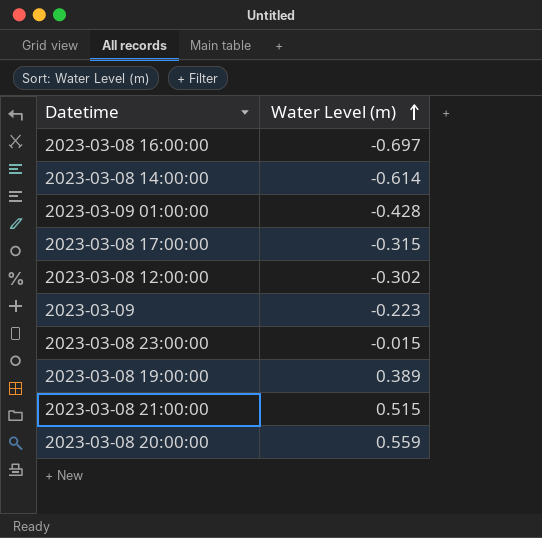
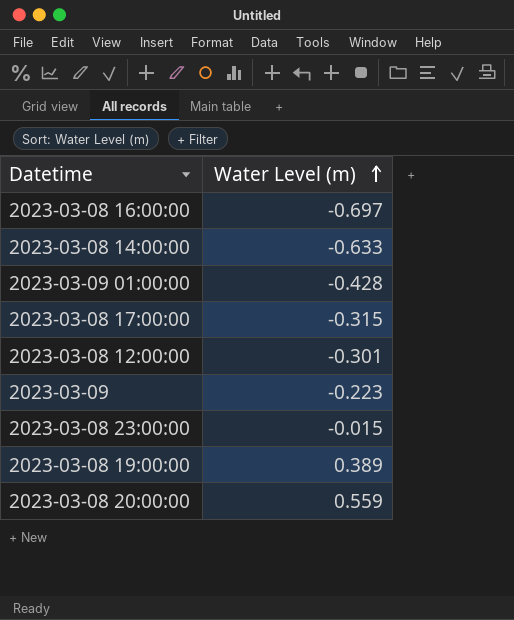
row 2023-03-08 21:00:00: 0.515 -> none
2023-03-08 14:00:00 | Water Level (m): -0.614 -> -0.633
2023-03-08 12:00:00 | Water Level (m): -0.302 -> -0.301

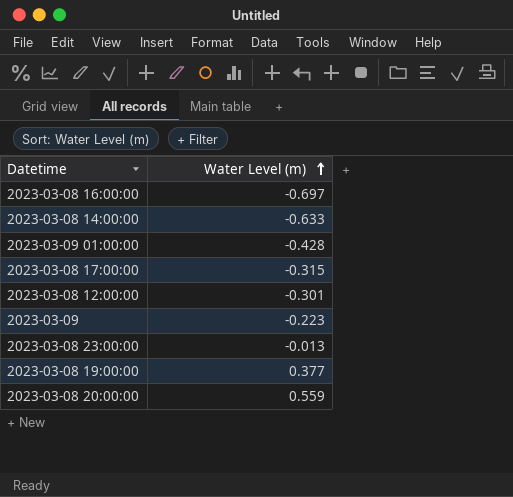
2023-03-08 23:00:00 | Water Level (m): -0.015 -> -0.013
2023-03-08 19:00:00 | Water Level (m): 0.389 -> 0.377

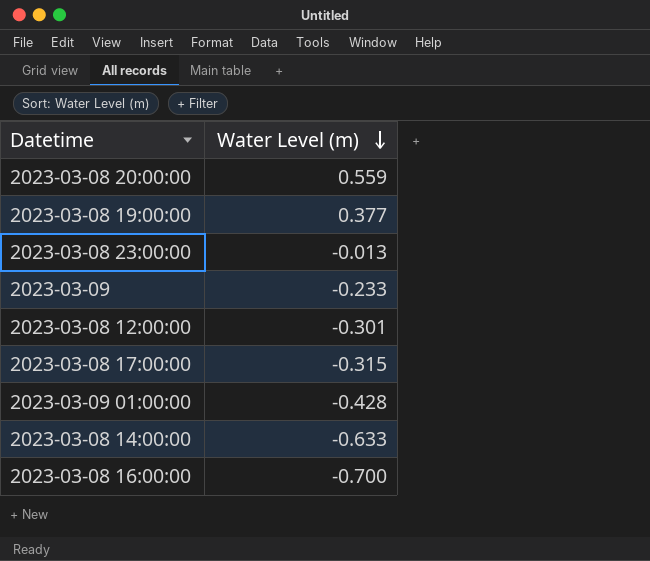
row order: Water Level (m) ascending -> Water Level (m) descending
2023-03-09 | Water Level (m): -0.223 -> -0.233
2023-03-08 16:00:00 | Water Level (m): -0.697 -> -0.700

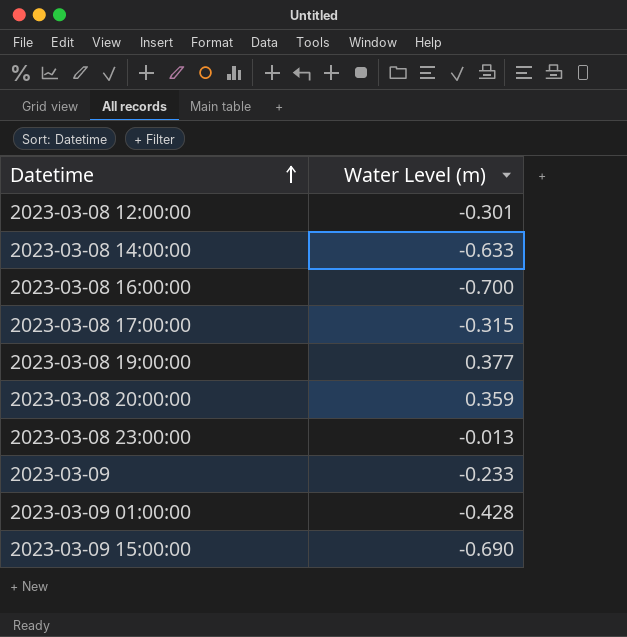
row order: Water Level (m) descending -> Datetime ascending
2023-03-08 20:00:00 | Water Level (m): 0.559 -> 0.359
row 2023-03-09 15:00:00: none -> -0.690

